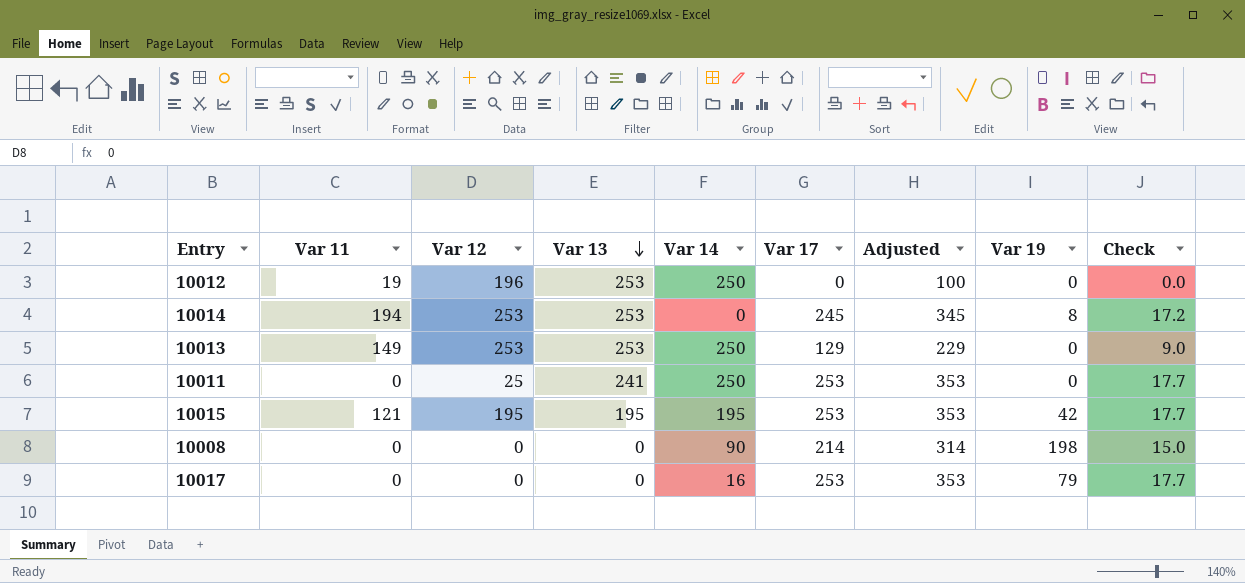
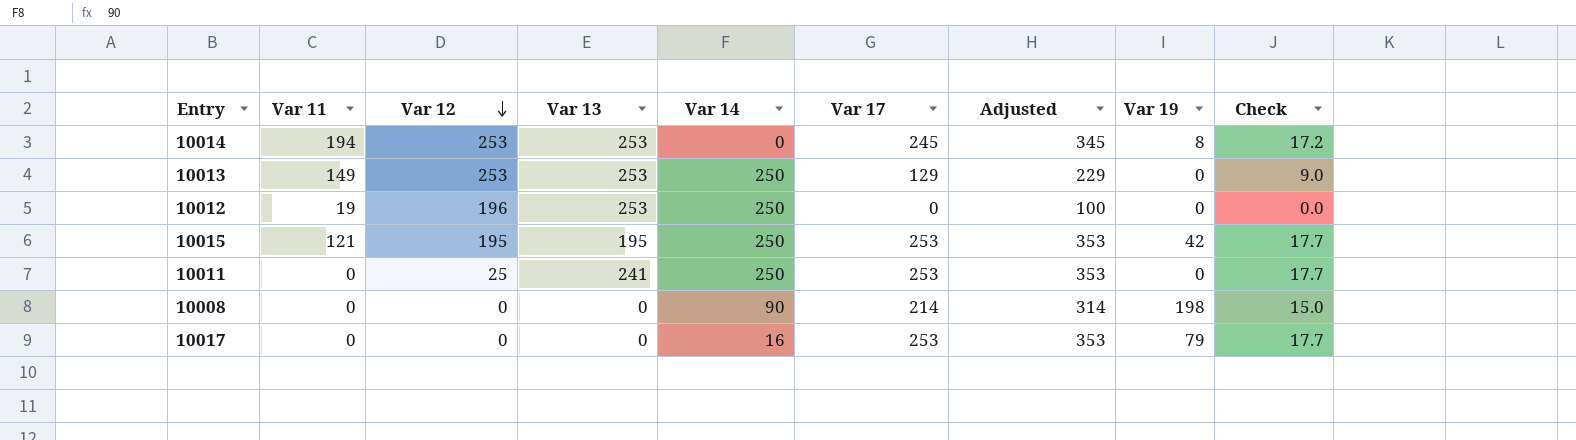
row order: Var 13 descending -> Var 12 descending
10015 | Var 14: 195 -> 250

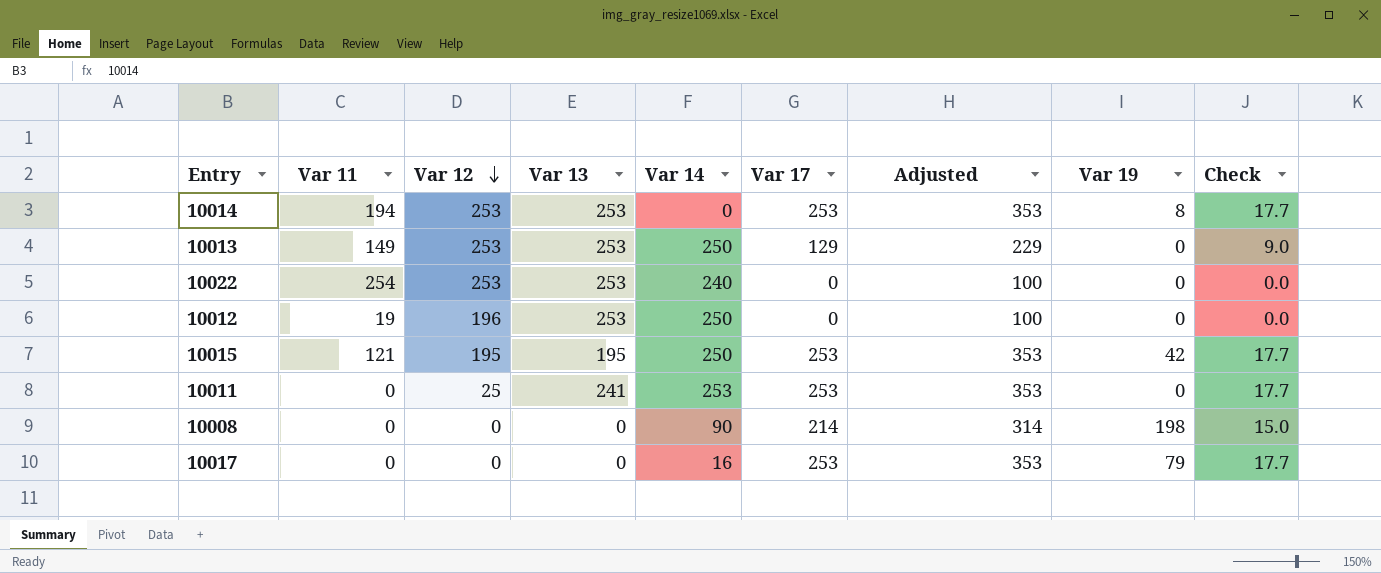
10014 | Var 17: 245 -> 253
10014 | Adjusted: 345 -> 353
10014 | Check: 17.2 -> 17.7
row 10022: none -> 254 | 253 | 253 | 240 | 0 | 100 | 0 | 0.0
10011 | Var 14: 250 -> 253

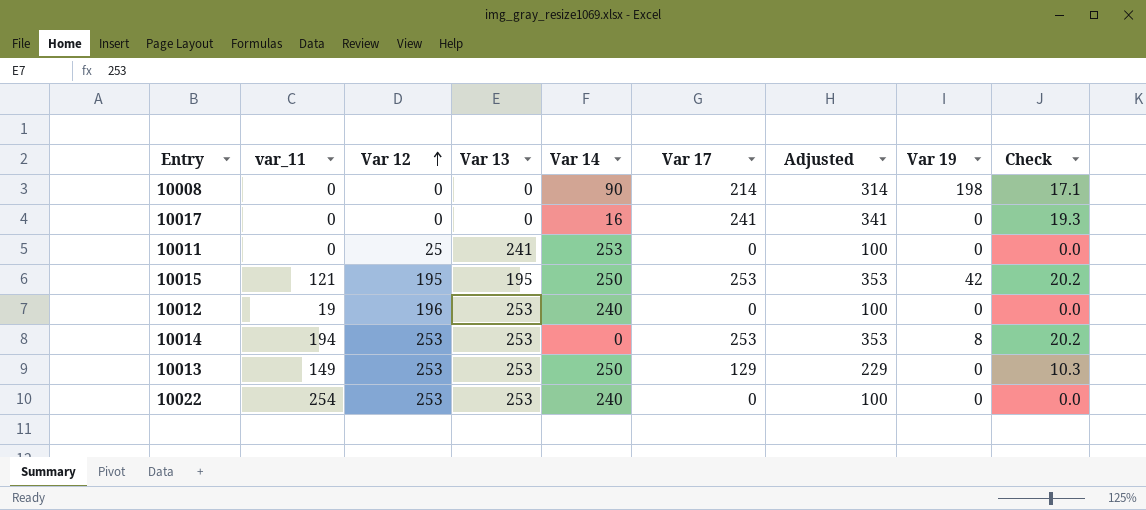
row order: Var 12 descending -> Var 12 ascending
column name: Var 11 -> var_11
column Check | formula: [Var 17] * 0.07 -> [Var 17] * 0.08
10017 | Var 17: 253 -> 241
10017 | Adjusted: 353 -> 341
10017 | Var 19: 79 -> 0
10011 | Var 17: 253 -> 0
10011 | Adjusted: 353 -> 100
10012 | Var 14: 250 -> 240

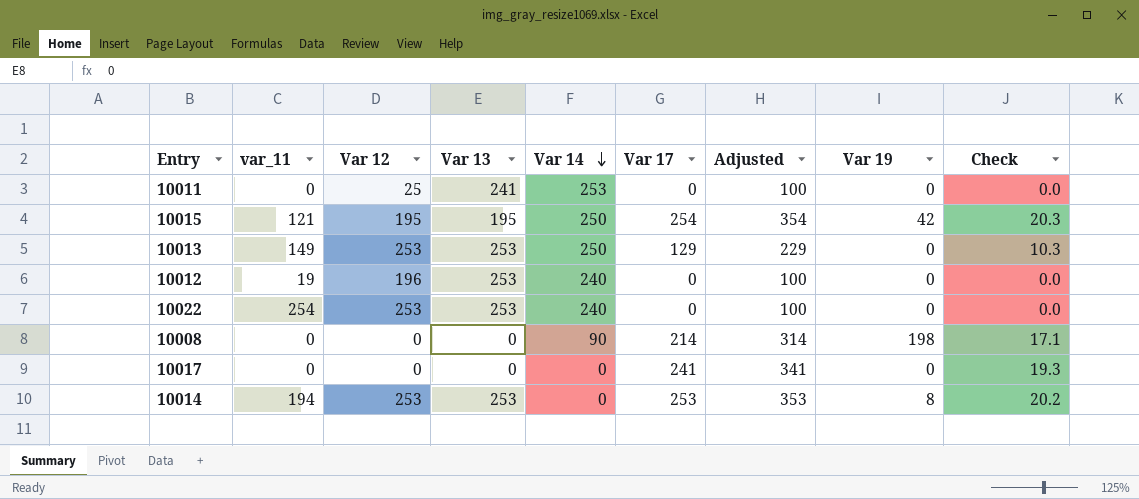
row order: Var 12 ascending -> Var 14 descending
10015 | Var 17: 253 -> 254
10015 | Adjusted: 353 -> 354
10015 | Check: 20.2 -> 20.3
10017 | Var 14: 16 -> 0

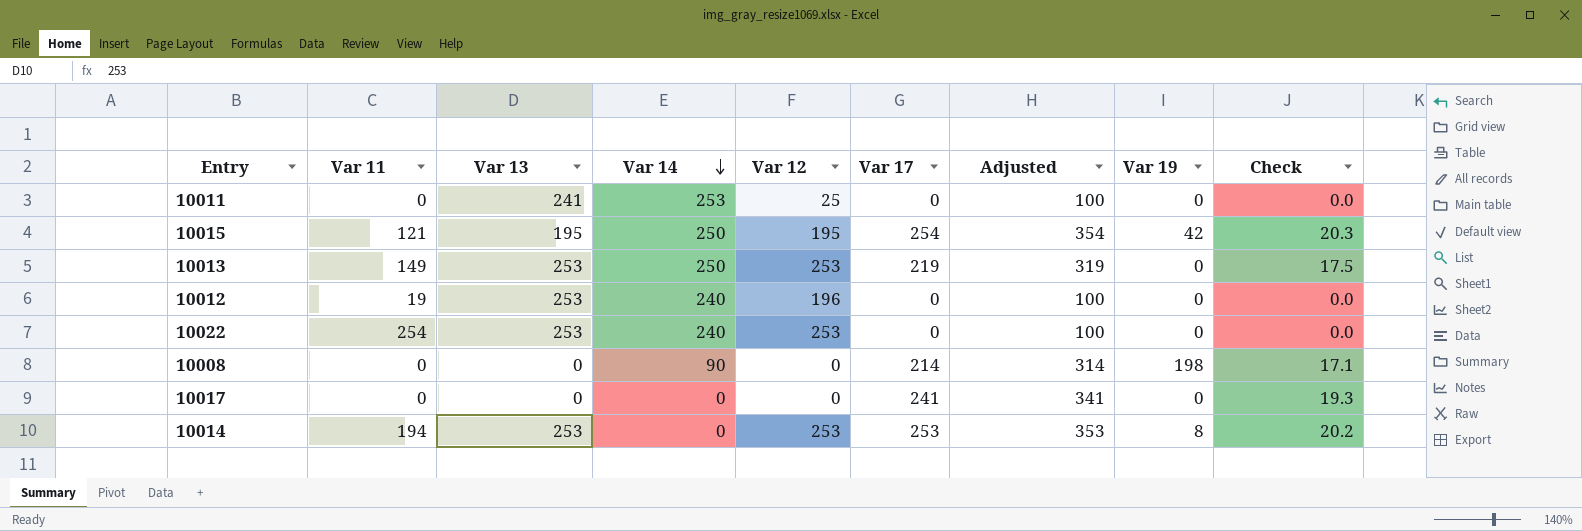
column name: var_11 -> Var 11
column Var 12 | position: 3 -> 5
10013 | Var 17: 129 -> 219
10013 | Adjusted: 229 -> 319
10013 | Check: 10.3 -> 17.5

